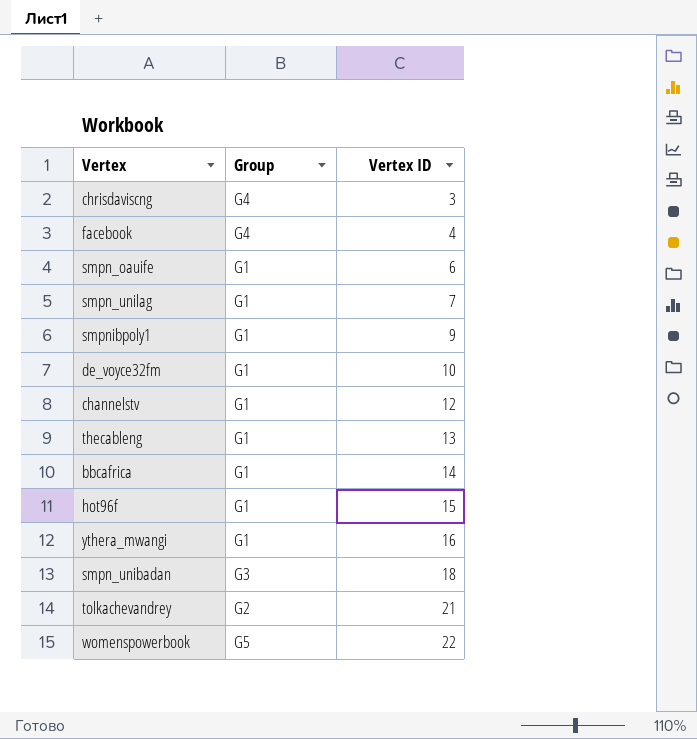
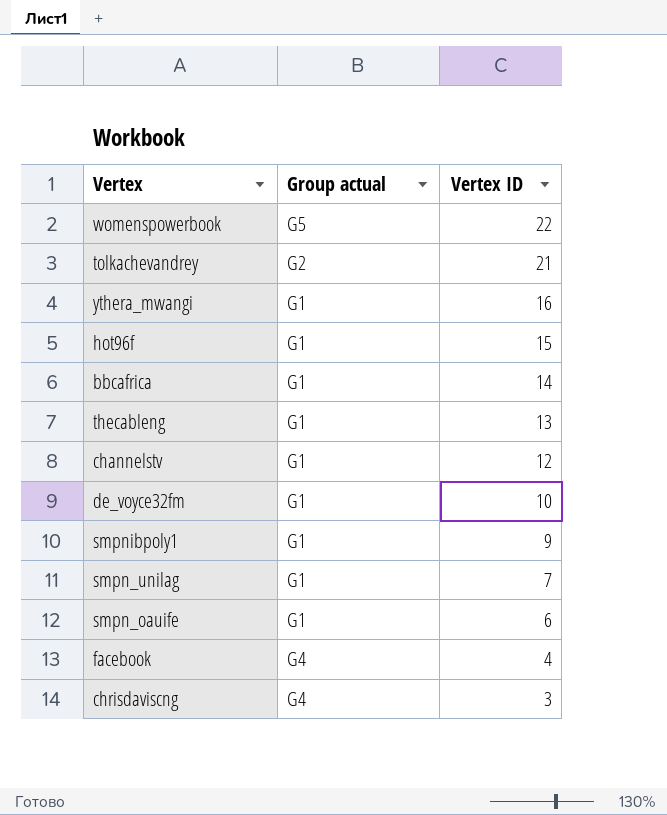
row order: Vertex ID ascending -> Vertex ID descending
column name: Group -> Group actual
row smpn_unibadan: G3 | 18 -> none

